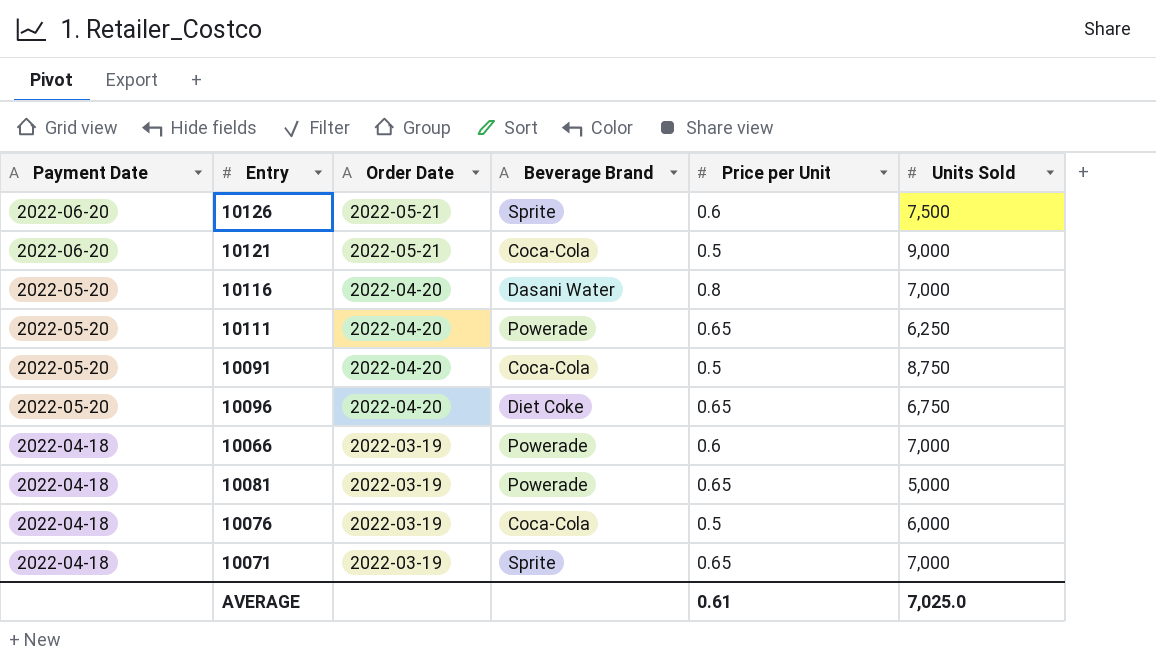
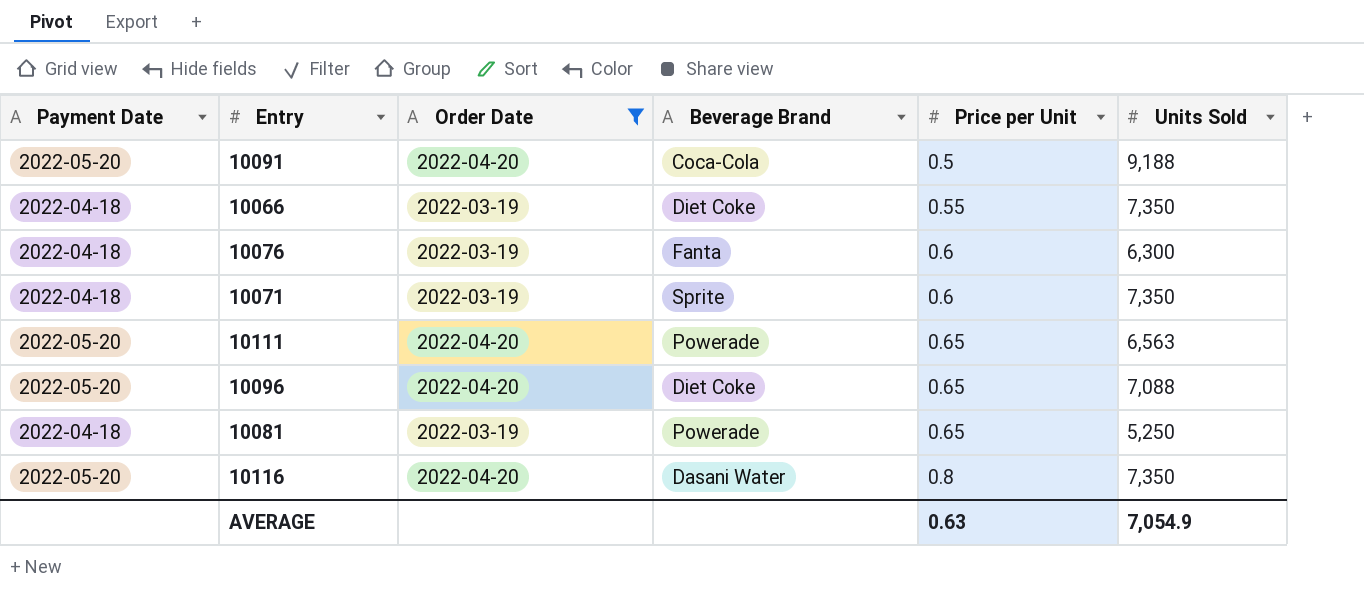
filter: none -> Order Date != 2022-05-21
row order: Payment Date descending -> Price per Unit ascending
10091 | Units Sold: 8,750 -> 9,188
10066 | Beverage Brand: Powerade -> Diet Coke
10066 | Price per Unit: 0.6 -> 0.55
10066 | Units Sold: 7,000 -> 7,350
10076 | Beverage Brand: Coca-Cola -> Fanta
10076 | Price per Unit: 0.5 -> 0.6
10076 | Units Sold: 6,000 -> 6,300
10071 | Price per Unit: 0.65 -> 0.6
10071 | Units Sold: 7,000 -> 7,350
10111 | Units Sold: 6,250 -> 6,563
10096 | Units Sold: 6,750 -> 7,088
10081 | Units Sold: 5,000 -> 5,250
10116 | Units Sold: 7,000 -> 7,350
AVERAGE | Price per Unit: 0.61 -> 0.63
AVERAGE | Units Sold: 7,025.0 -> 7,054.9

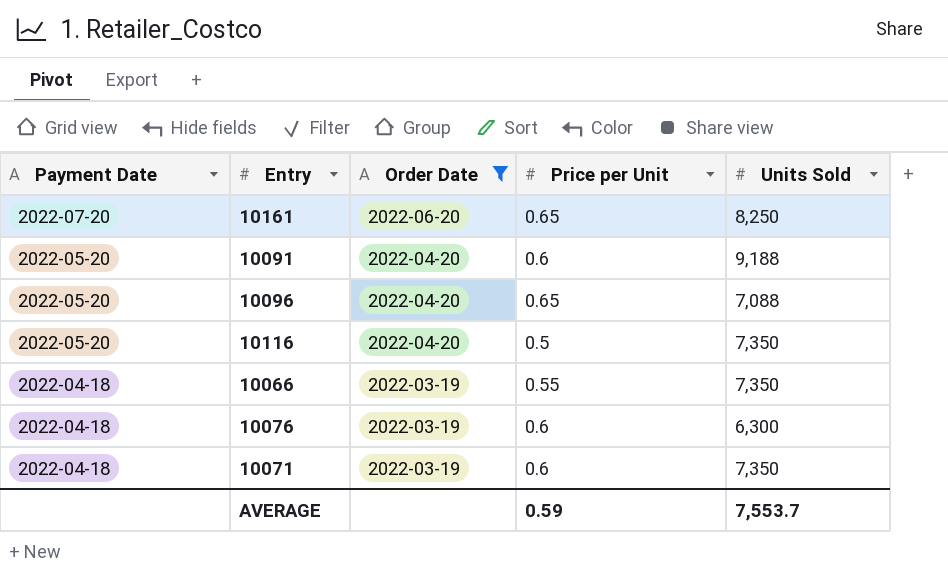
row order: Price per Unit ascending -> Payment Date descending
column Beverage Brand | position: 4 -> none
row 10111: 2022-05-20 | 2022-04-20 | Powerade | 0.65 | 6,563 -> none
row 10081: 2022-04-18 | 2022-03-19 | Powerade | 0.65 | 5,250 -> none
row 10161: none -> 2022-07-20 | 2022-06-20 | 0.65 | 8,250
10091 | Price per Unit: 0.5 -> 0.6
10116 | Price per Unit: 0.8 -> 0.5
AVERAGE | Price per Unit: 0.63 -> 0.59
AVERAGE | Units Sold: 7,054.9 -> 7,553.7

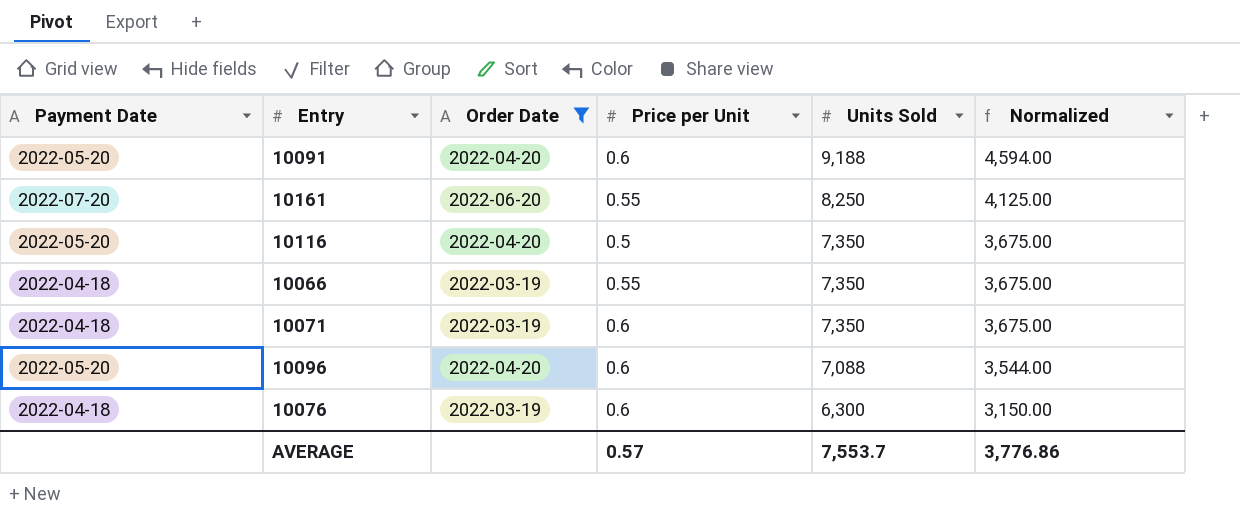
row order: Payment Date descending -> Units Sold descending
column Normalized | formula: none -> [Units Sold] * 0.5
10161 | Price per Unit: 0.65 -> 0.55
10096 | Price per Unit: 0.65 -> 0.6
AVERAGE | Price per Unit: 0.59 -> 0.57

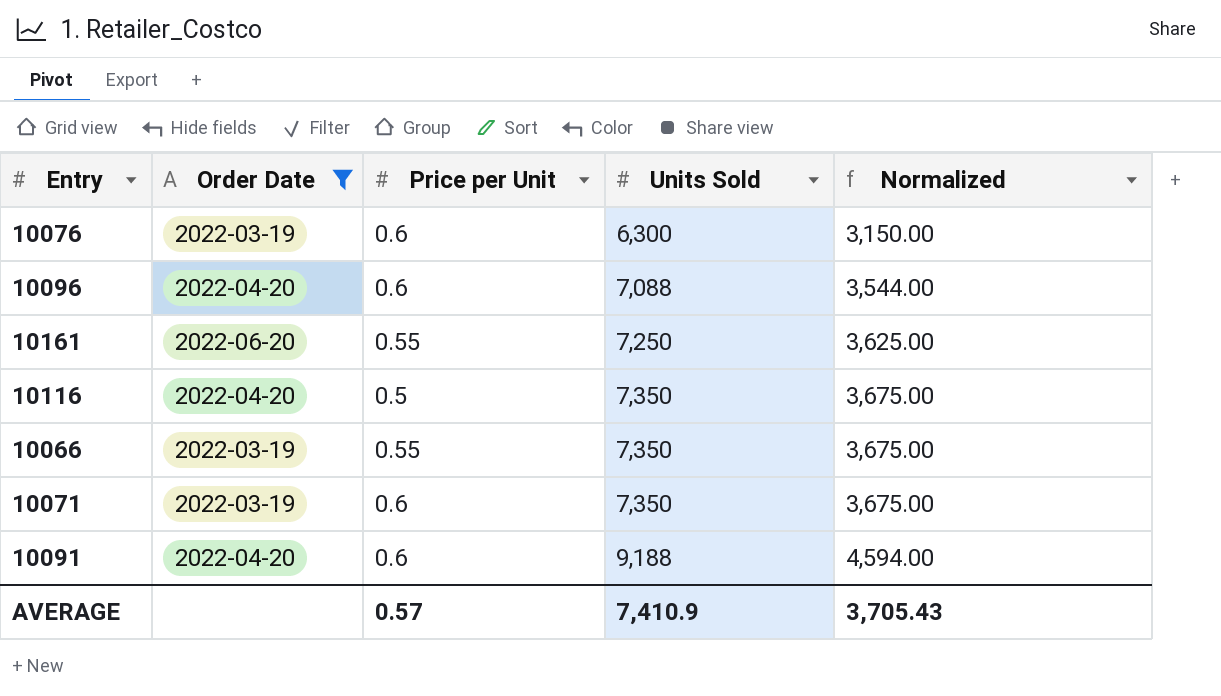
row order: Units Sold descending -> Units Sold ascending
column Payment Date | position: 1 -> none
10161 | Units Sold: 8,250 -> 7,250
10161 | Normalized: 4,125.00 -> 3,625.00
AVERAGE | Units Sold: 7,553.7 -> 7,410.9
AVERAGE | Normalized: 3,776.86 -> 3,705.43

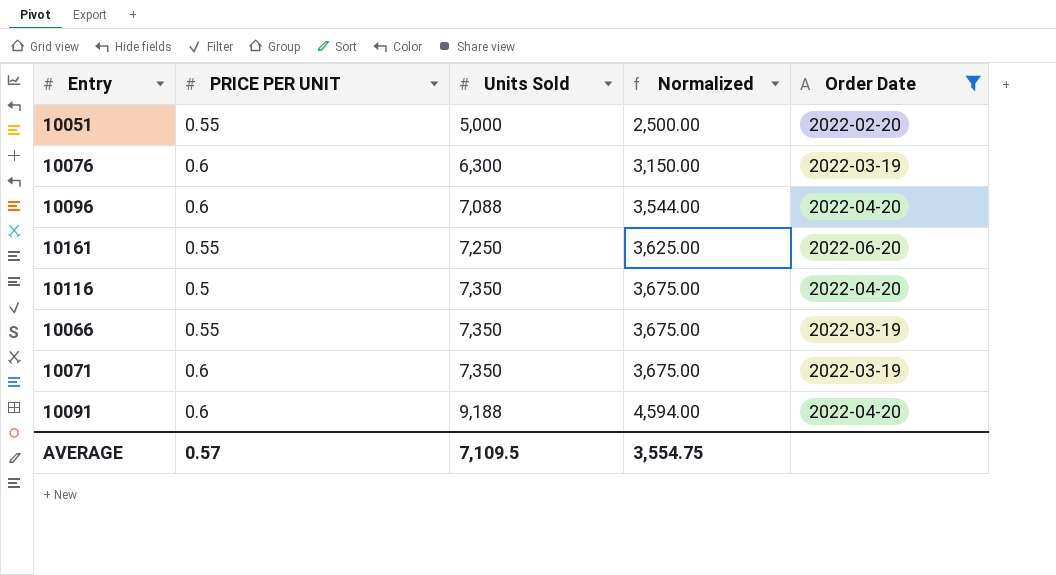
column name: Price per Unit -> PRICE PER UNIT
column Order Date | position: 2 -> 5
row 10051: none -> 0.55 | 5,000 | 2,500.00 | 2022-02-20
AVERAGE | Units Sold: 7,410.9 -> 7,109.5
AVERAGE | Normalized: 3,705.43 -> 3,554.75

